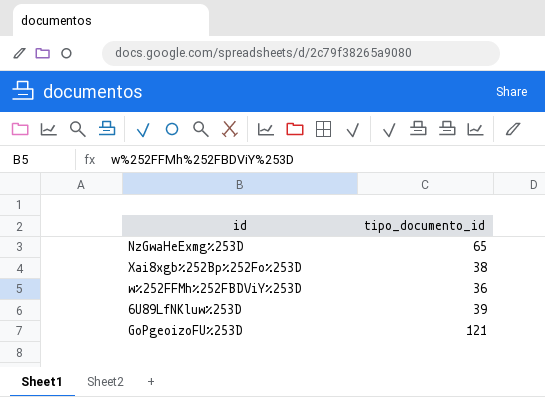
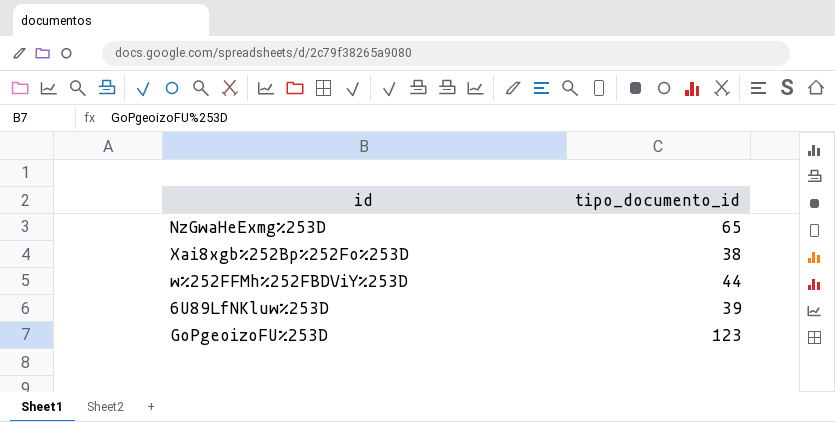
w%252FFMh%252FBDViY%253D | tipo_documento_id: 36 -> 44
GoPgeoizoFU%253D | tipo_documento_id: 121 -> 123

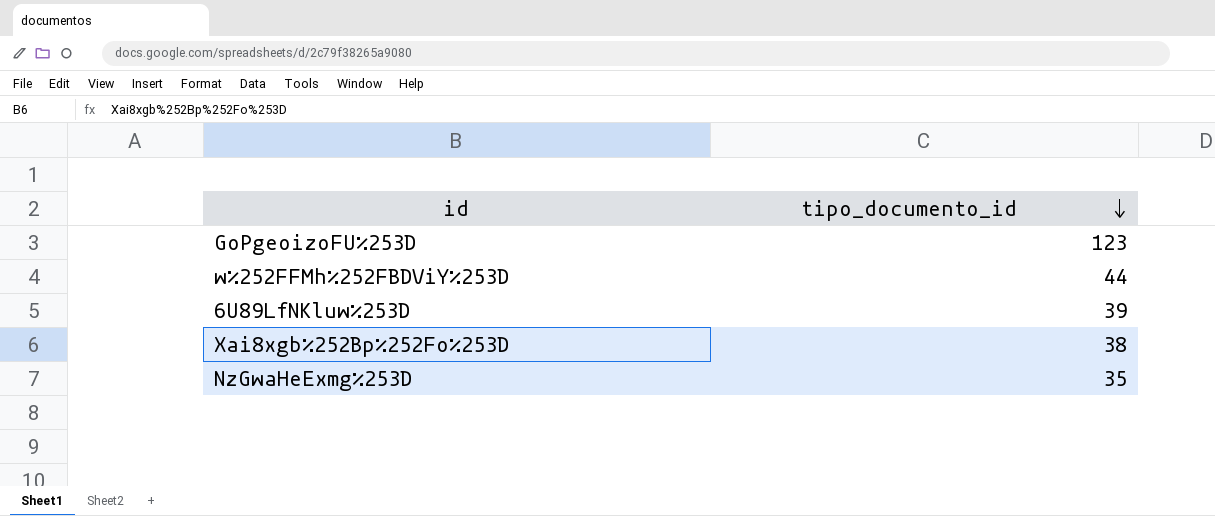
row order: none -> tipo_documento_id descending
NzGwaHeExmg%253D | tipo_documento_id: 65 -> 35

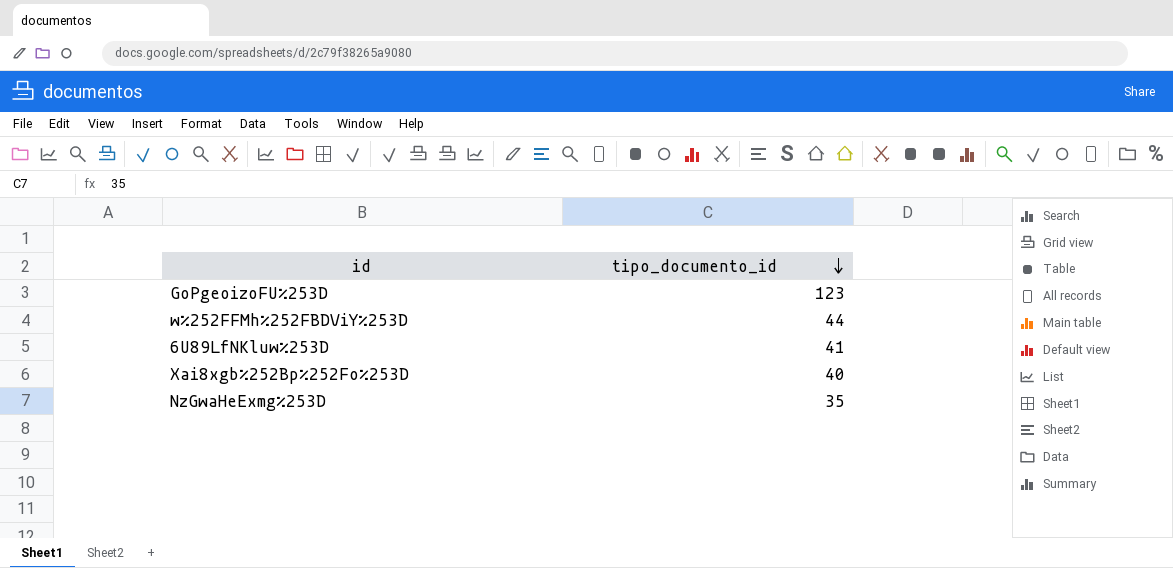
6U89LfNKluw%253D | tipo_documento_id: 39 -> 41
Xai8xgb%252Bp%252Fo%253D | tipo_documento_id: 38 -> 40

